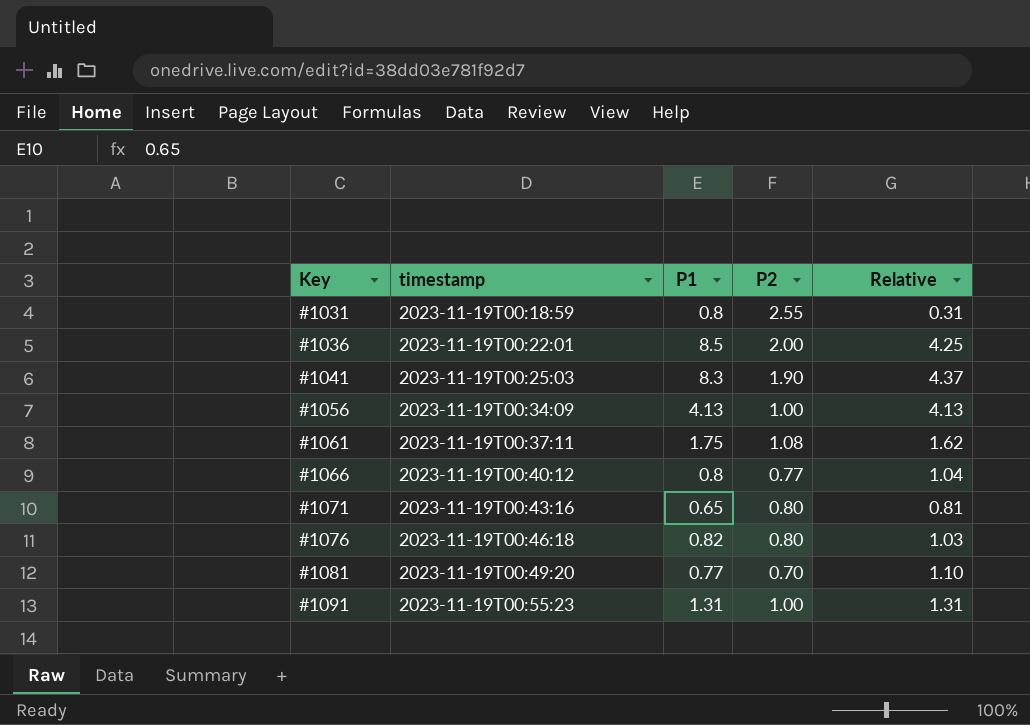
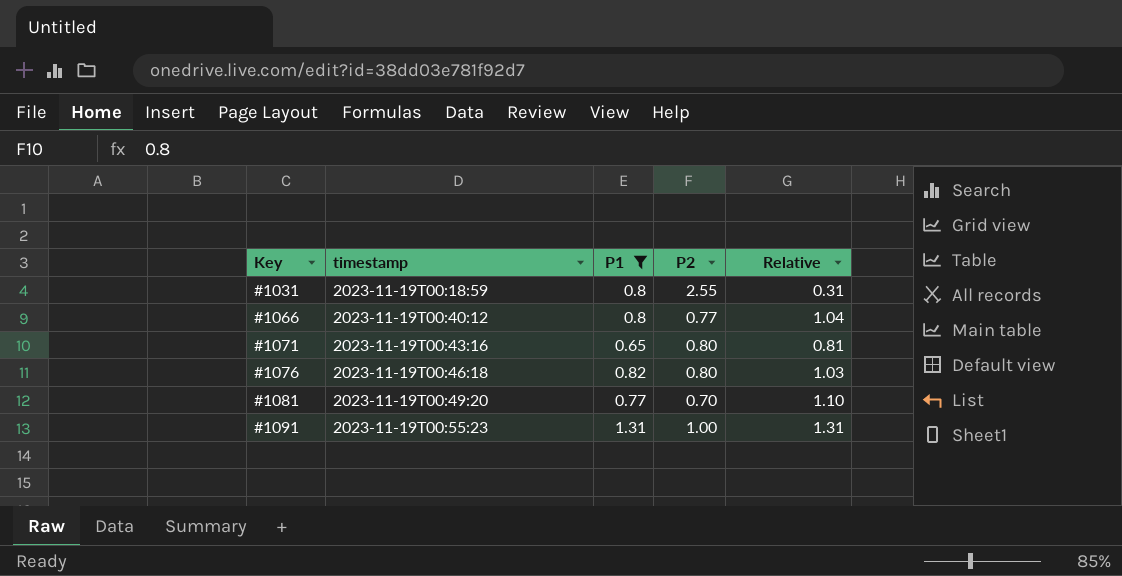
filter: none -> P1 <= 1.31

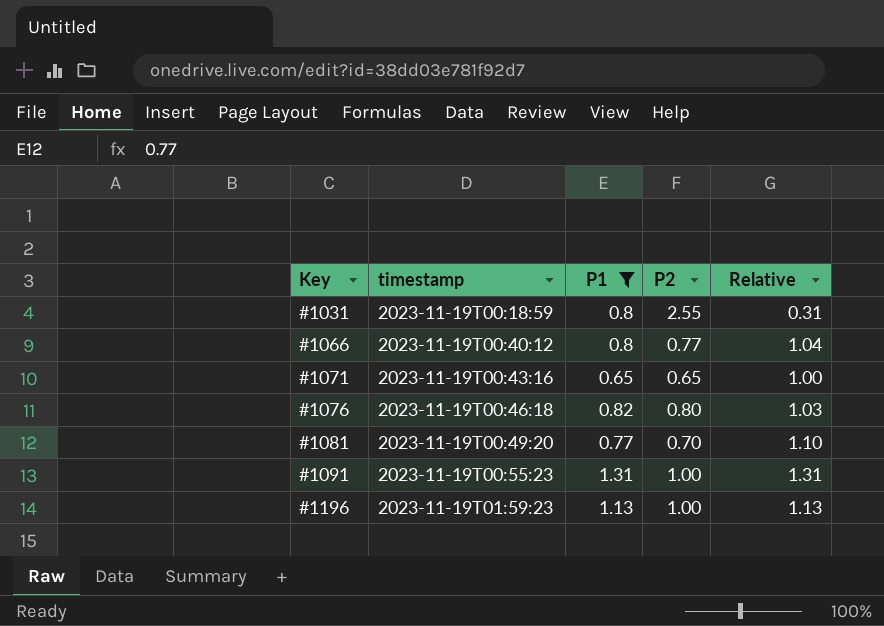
#1071 | P2: 0.80 -> 0.65
#1071 | Relative: 0.81 -> 1.00
row #1196: none -> 2023-11-19T01:59:23 | 1.13 | 1.00 | 1.13

